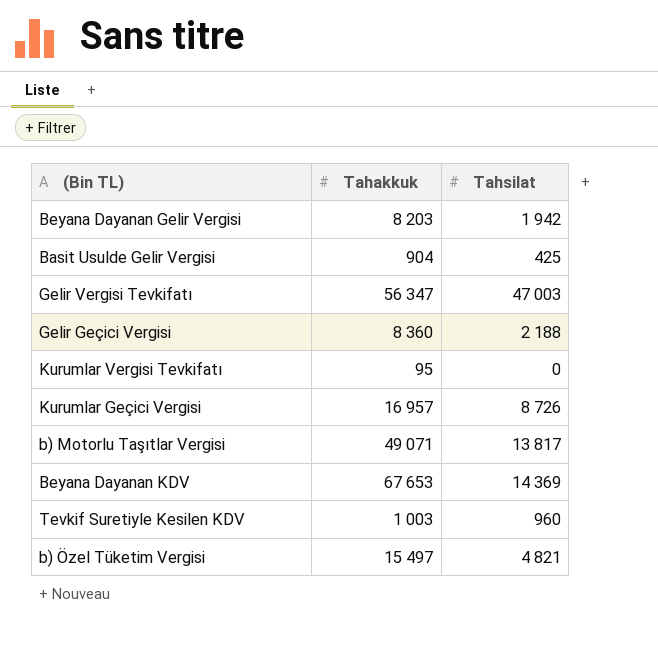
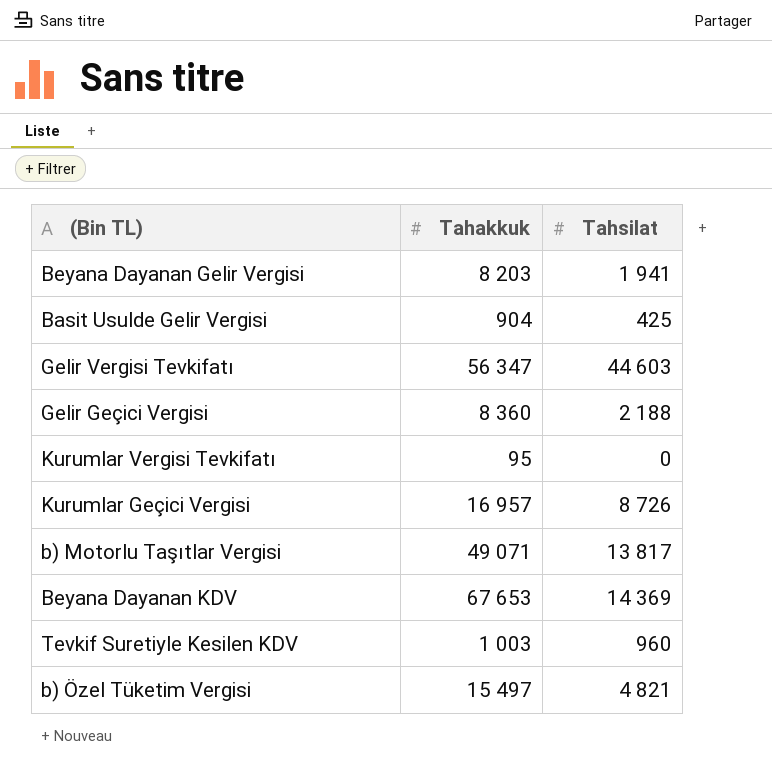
Beyana Dayanan Gelir Vergisi | Tahsilat: 1 942 -> 1 941
Gelir Vergisi Tevkifatı | Tahsilat: 47 003 -> 44 603

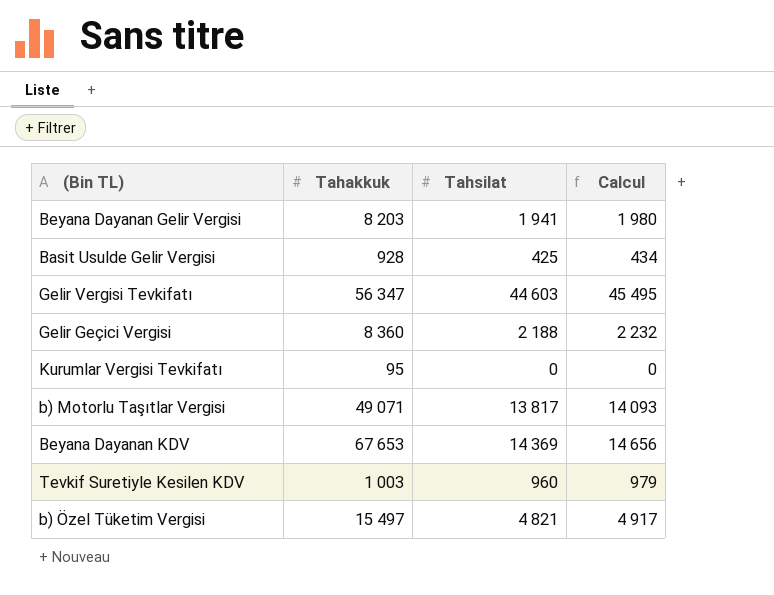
column Calcul | formula: none -> [Tahsilat] * 1,02
row Kurumlar Geçici Vergisi: 16 957 | 8 726 -> none
Basit Usulde Gelir Vergisi | Tahakkuk: 904 -> 928

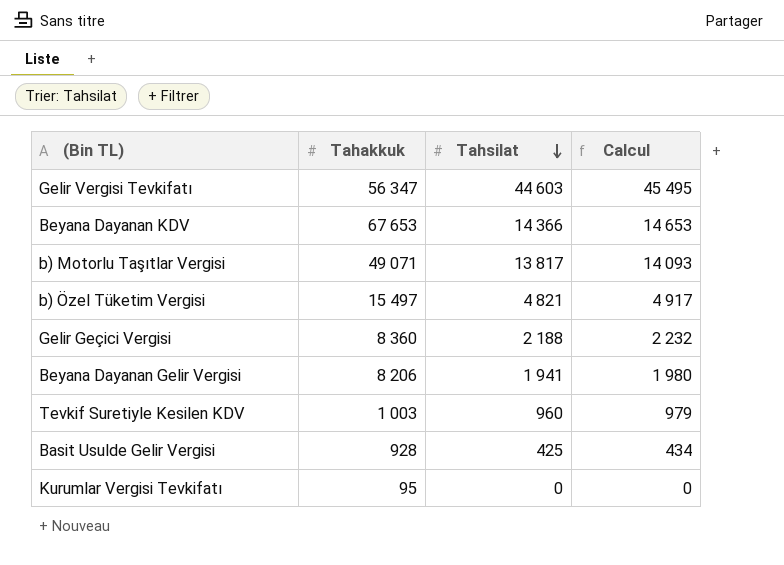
row order: none -> Tahsilat descending
Beyana Dayanan KDV | Tahsilat: 14 369 -> 14 366
Beyana Dayanan KDV | Calcul: 14 656 -> 14 653
Beyana Dayanan Gelir Vergisi | Tahakkuk: 8 203 -> 8 206

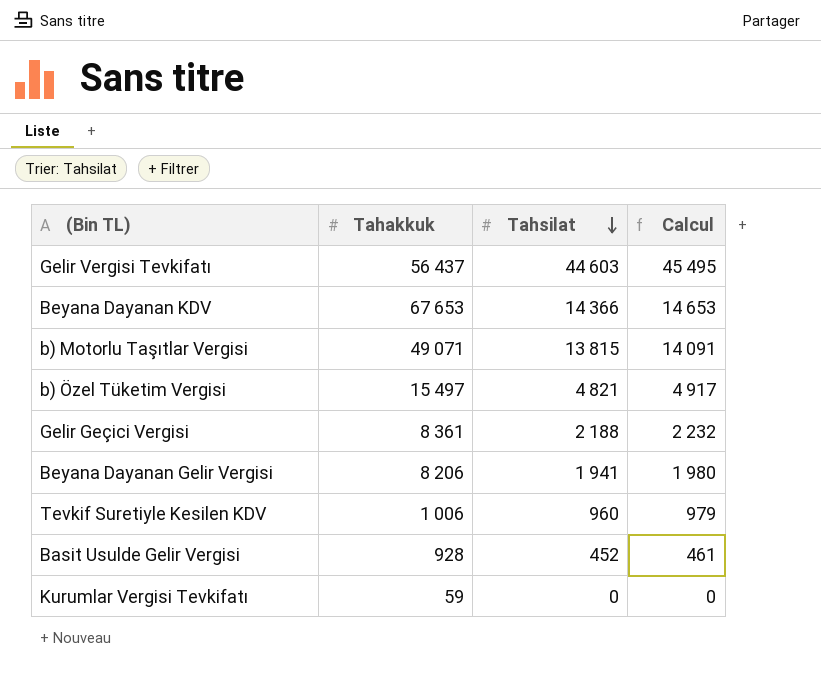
Gelir Vergisi Tevkifatı | Tahakkuk: 56 347 -> 56 437
b) Motorlu Taşıtlar Vergisi | Tahsilat: 13 817 -> 13 815
b) Motorlu Taşıtlar Vergisi | Calcul: 14 093 -> 14 091
Gelir Geçici Vergisi | Tahakkuk: 8 360 -> 8 361
Tevkif Suretiyle Kesilen KDV | Tahakkuk: 1 003 -> 1 006
Basit Usulde Gelir Vergisi | Tahsilat: 425 -> 452
Basit Usulde Gelir Vergisi | Calcul: 434 -> 461
Kurumlar Vergisi Tevkifatı | Tahakkuk: 95 -> 59

